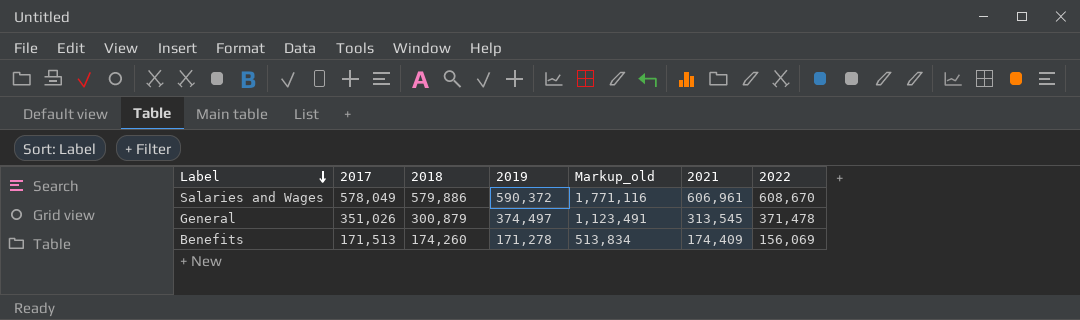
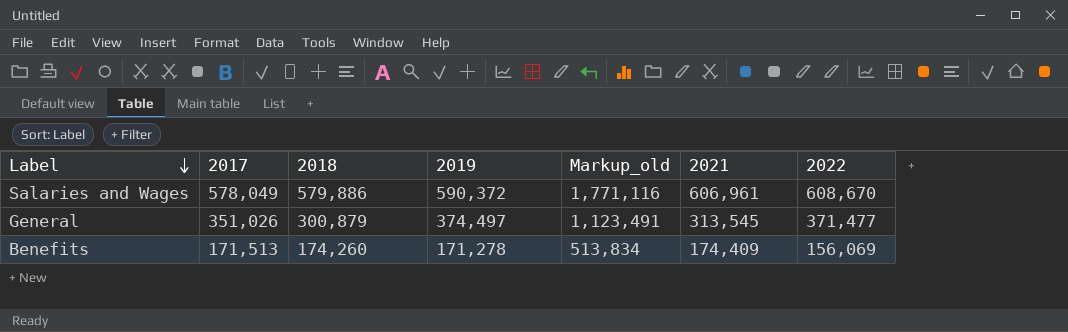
General | 2022: 371,478 -> 371,477

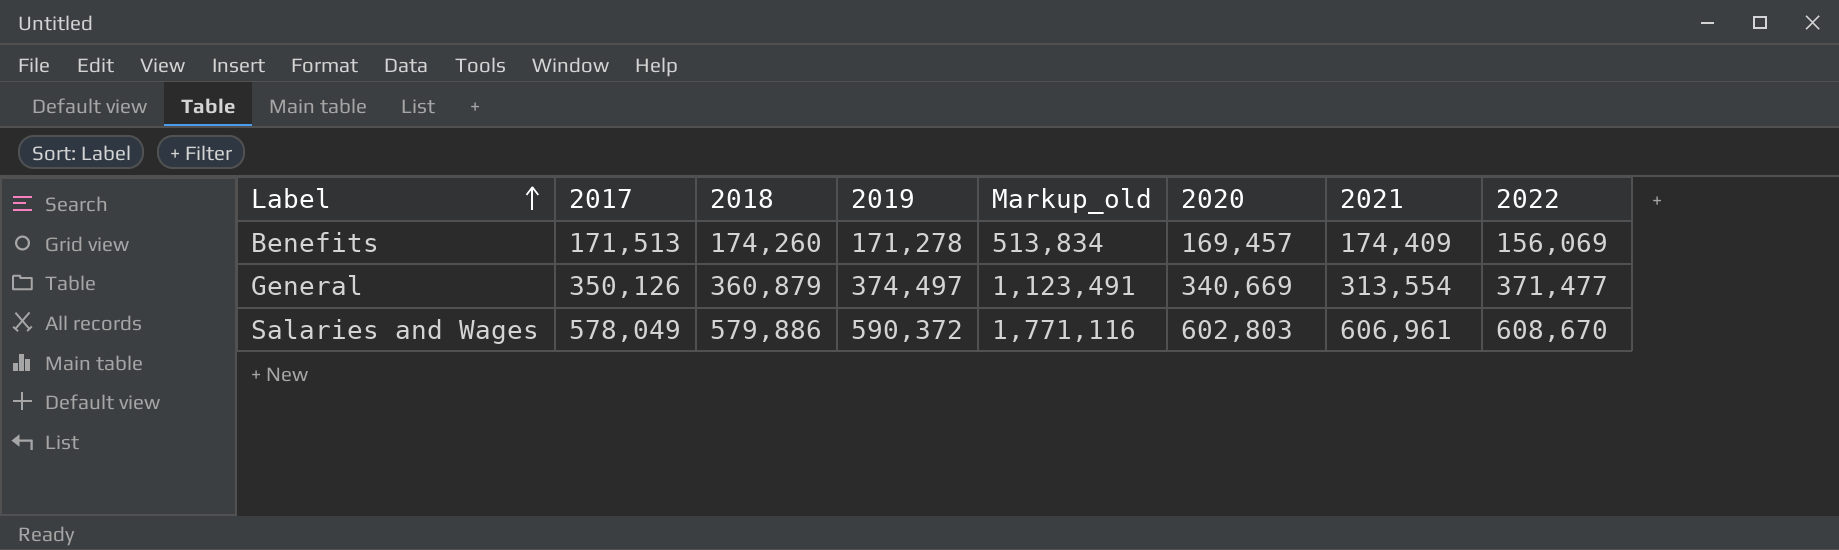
row order: Label descending -> Label ascending
column 2020 | position: none -> 6
General | 2017: 351,026 -> 350,126
General | 2018: 300,879 -> 360,879
General | 2021: 313,545 -> 313,554

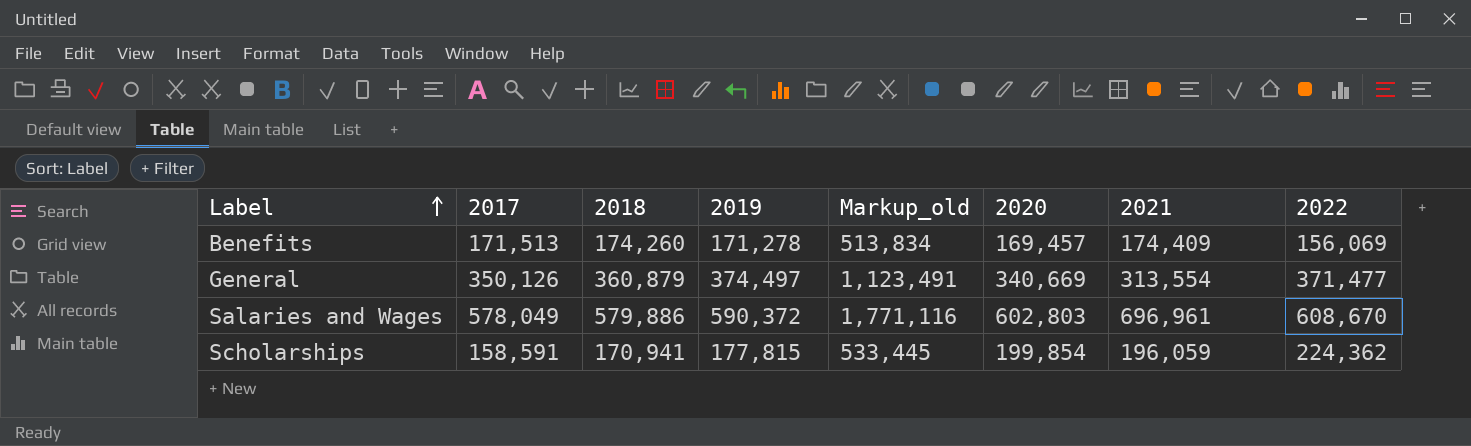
Salaries and Wages | 2021: 606,961 -> 696,961
row Scholarships: none -> 158,591 | 170,941 | 177,815 | 533,445 | 199,854 | 196,059 | 224,362

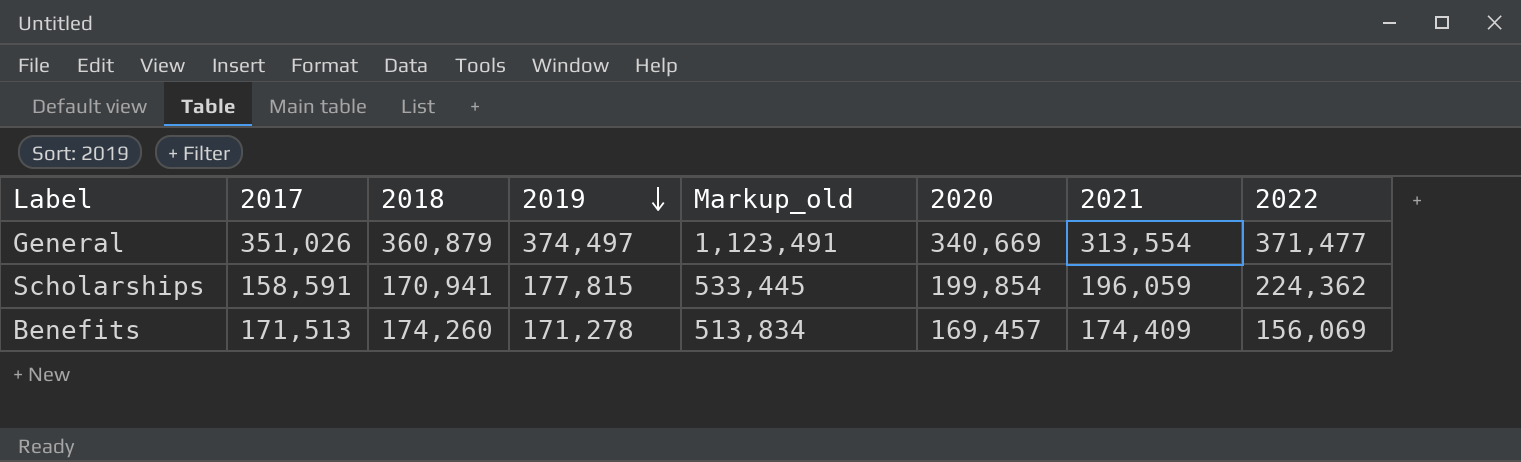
row order: Label ascending -> 2019 descending
row Salaries and Wages: 578,049 | 579,886 | 590,372 | 1,771,116 | 602,803 | 696,961 | 608,670 -> none
General | 2017: 350,126 -> 351,026

